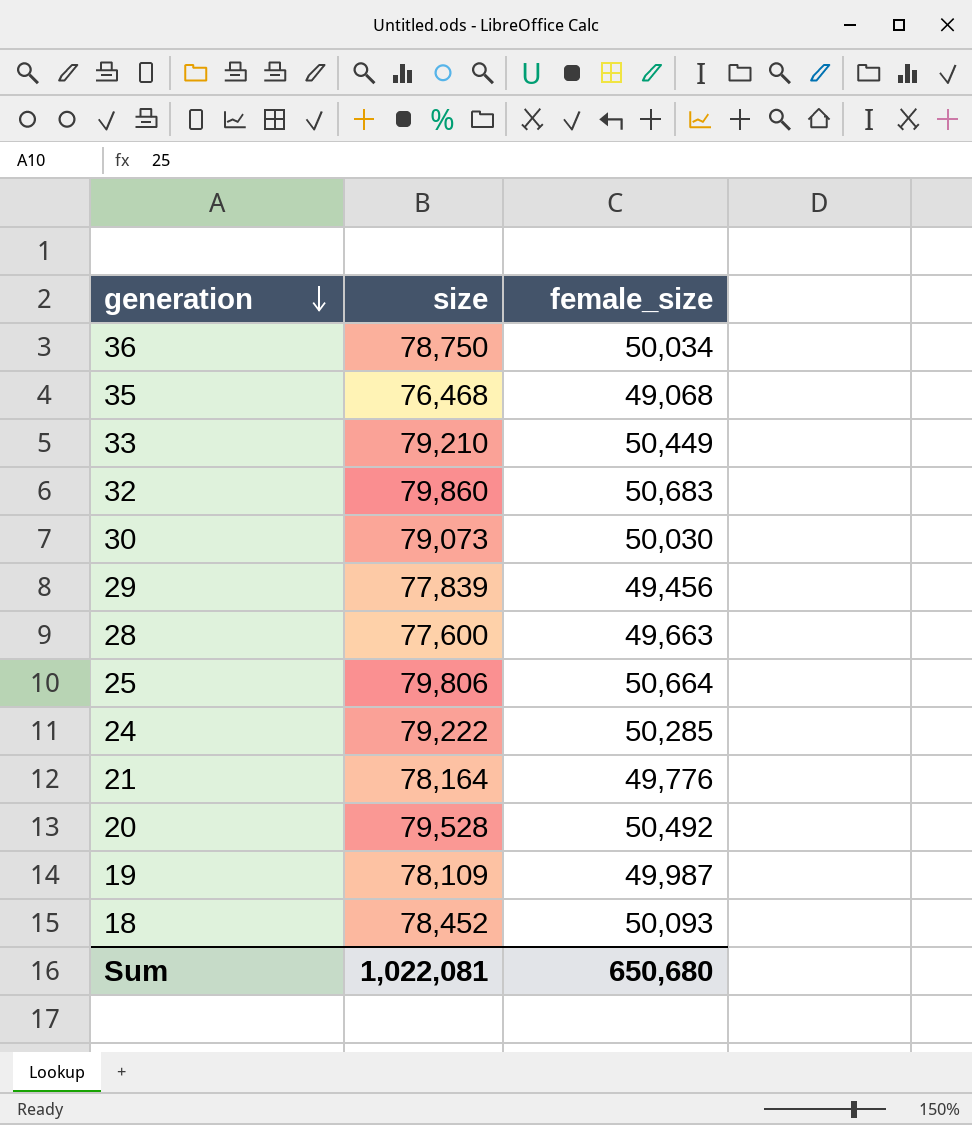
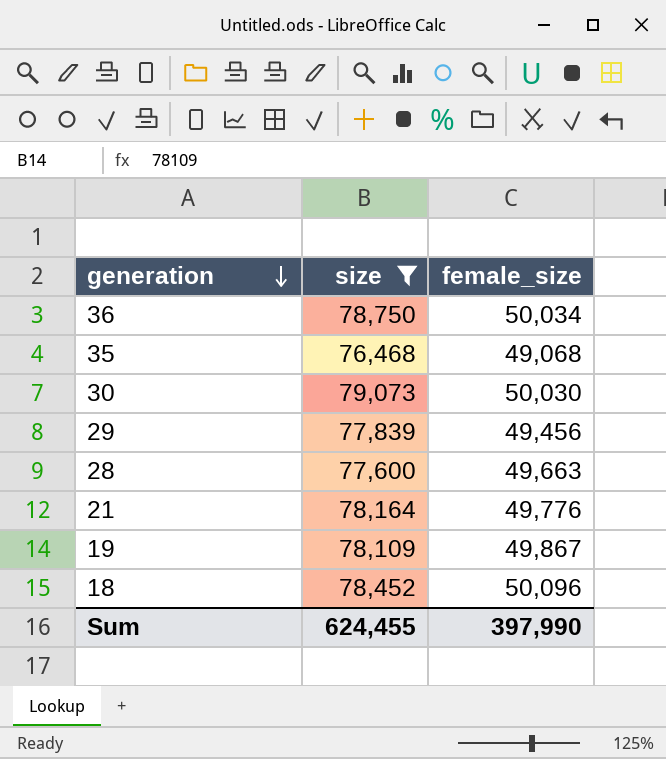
filter: none -> size <= 79,073
19 | female_size: 49,987 -> 49,867
18 | female_size: 50,093 -> 50,096
Sum | size: 1,022,081 -> 624,455
Sum | female_size: 650,680 -> 397,990

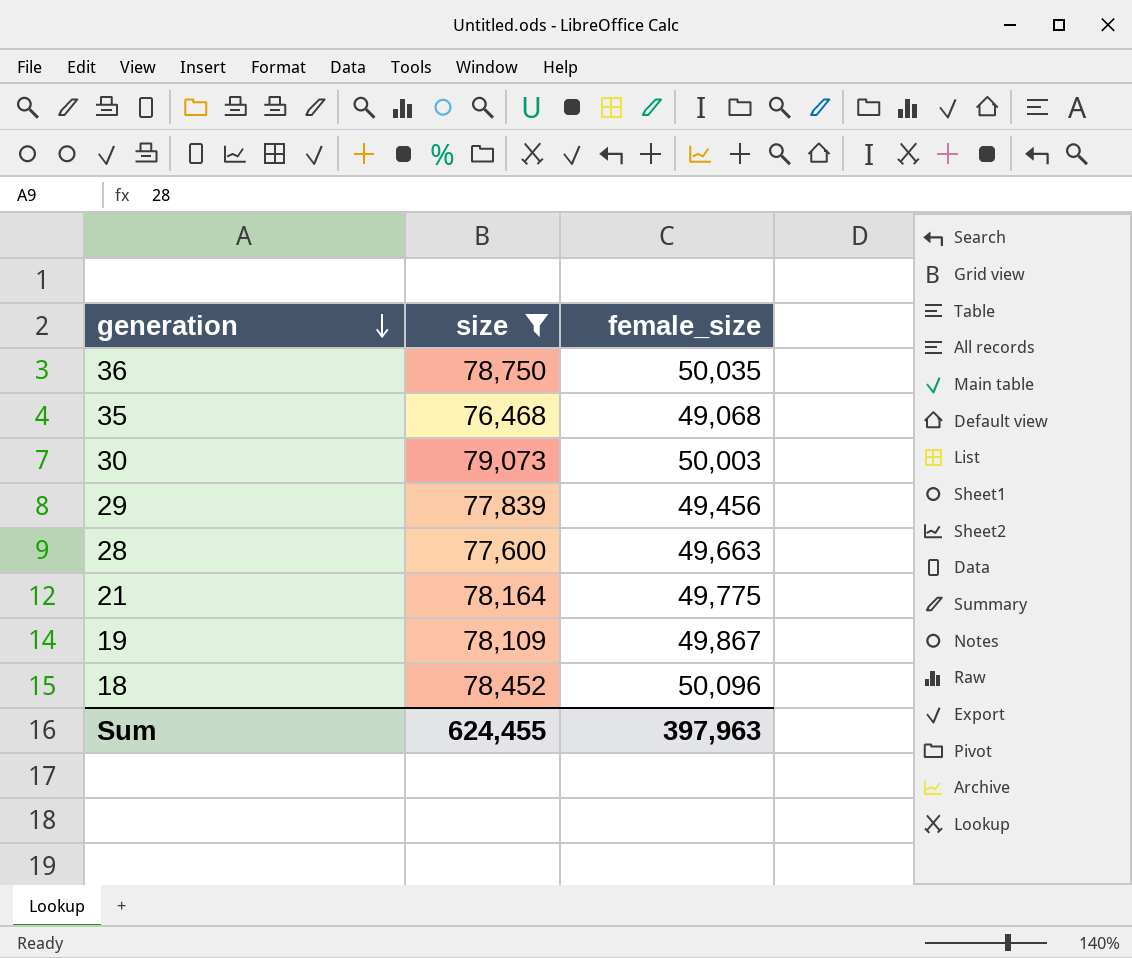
36 | female_size: 50,034 -> 50,035
30 | female_size: 50,030 -> 50,003
21 | female_size: 49,776 -> 49,775
Sum | female_size: 397,990 -> 397,963

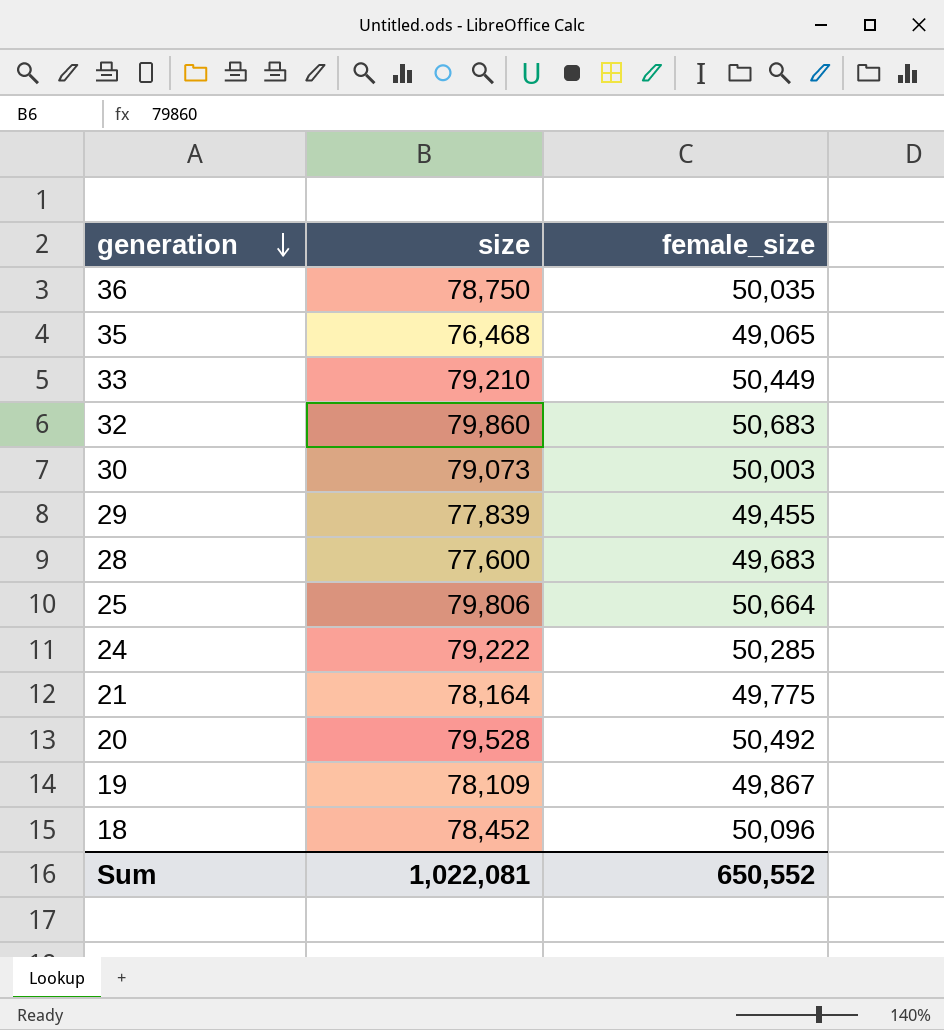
filter: size <= 79,073 -> none
35 | female_size: 49,068 -> 49,065
29 | female_size: 49,456 -> 49,455
28 | female_size: 49,663 -> 49,683
Sum | size: 624,455 -> 1,022,081
Sum | female_size: 397,963 -> 650,552

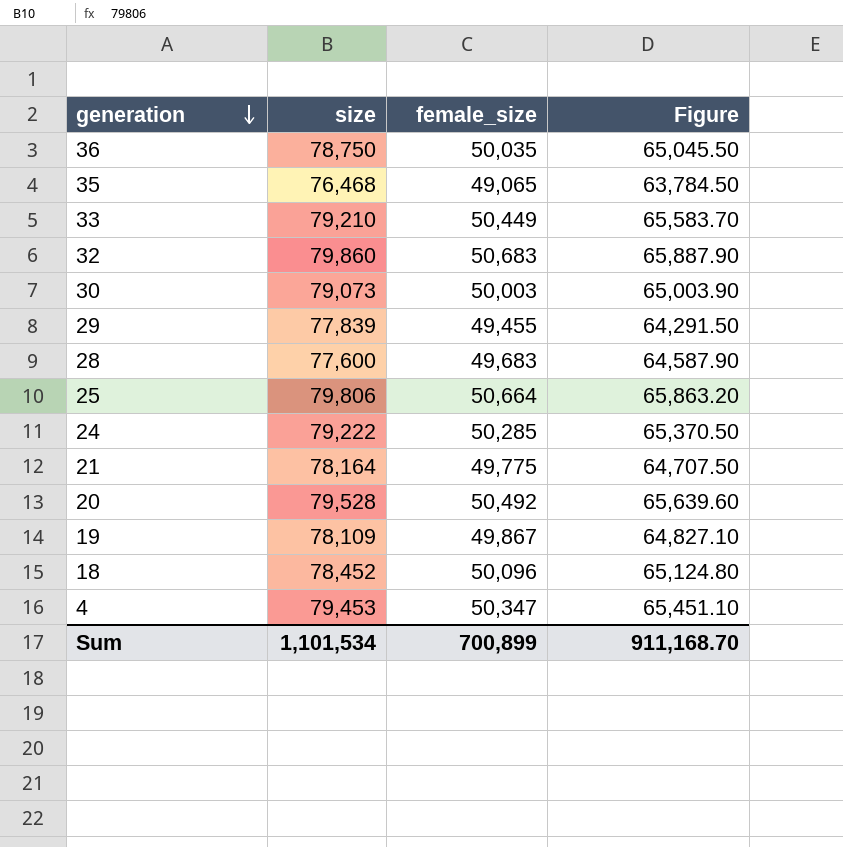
column Figure | formula: none -> [female_size] * 1.3
row 4: none -> 79,453 | 50,347 | 65,451.10
Sum | size: 1,022,081 -> 1,101,534
Sum | female_size: 650,552 -> 700,899

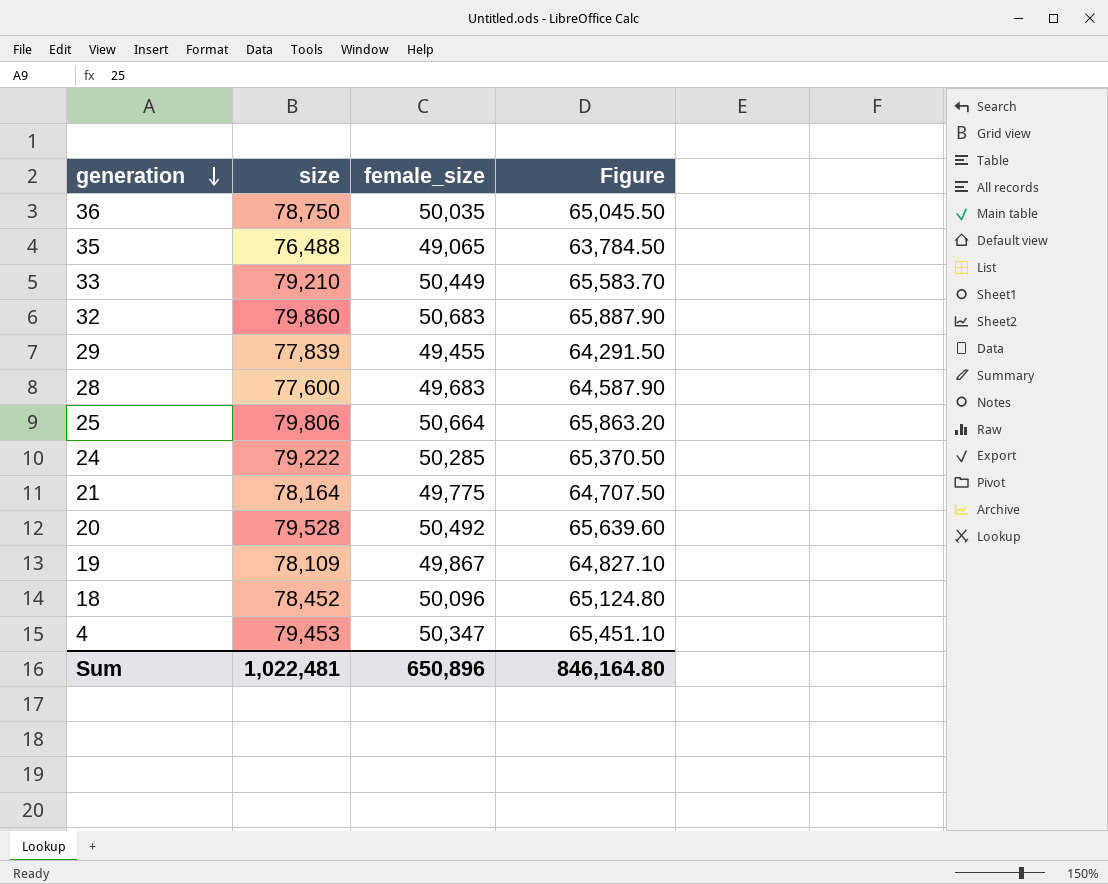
row 30: 79,073 | 50,003 | 65,003.90 -> none
35 | size: 76,468 -> 76,488
Sum | size: 1,101,534 -> 1,022,481
Sum | female_size: 700,899 -> 650,896
Sum | Figure: 911,168.70 -> 846,164.80

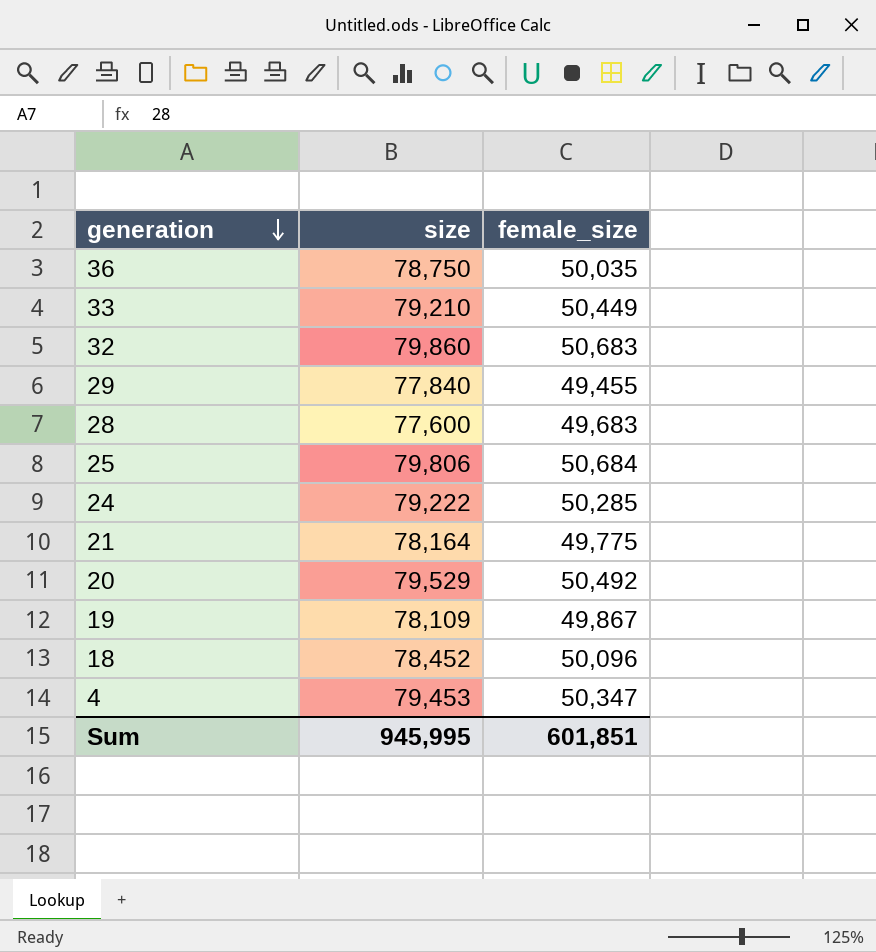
column Figure | formula: [female_size] * 1.3 -> none
row 35: 76,488 | 49,065 | 63,784.50 -> none
29 | size: 77,839 -> 77,840
25 | female_size: 50,664 -> 50,684
20 | size: 79,528 -> 79,529
Sum | size: 1,022,481 -> 945,995
Sum | female_size: 650,896 -> 601,851

